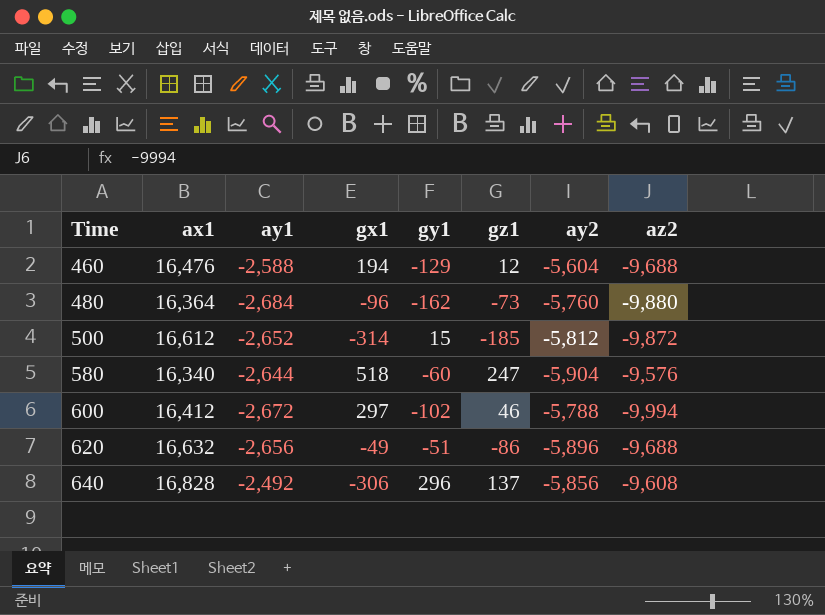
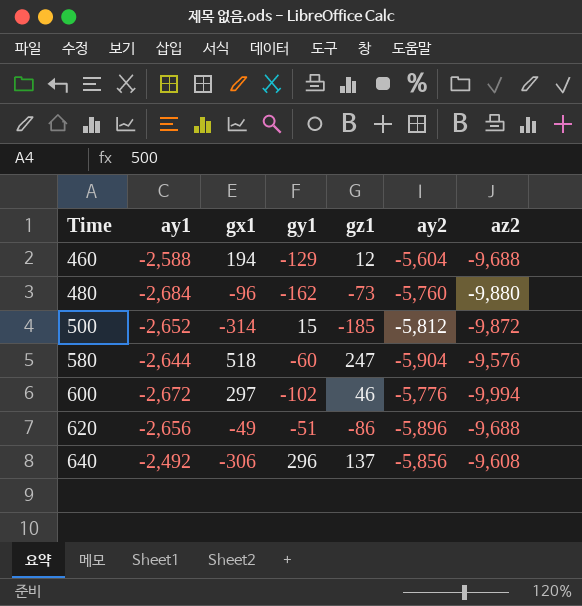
column ax1 | position: 2 -> none
600 | ay2: -5,788 -> -5,776

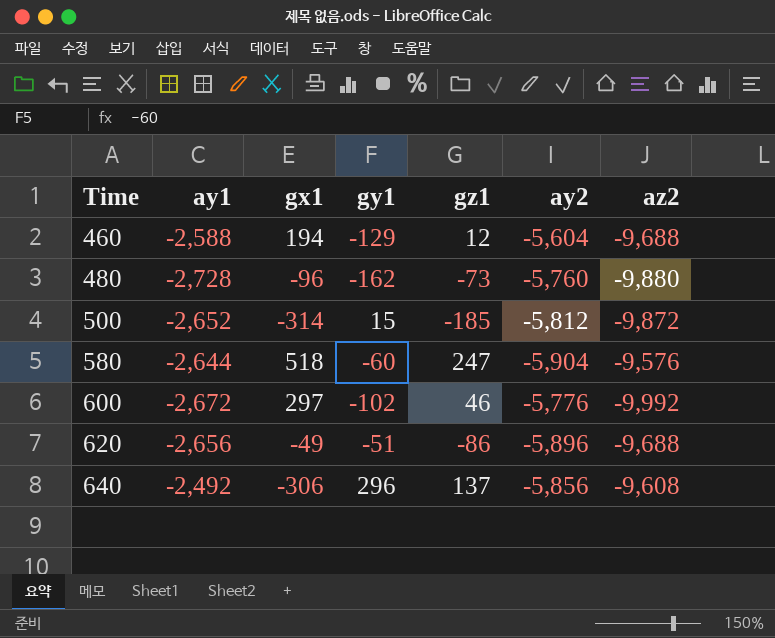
480 | ay1: -2,684 -> -2,728
600 | az2: -9,994 -> -9,992

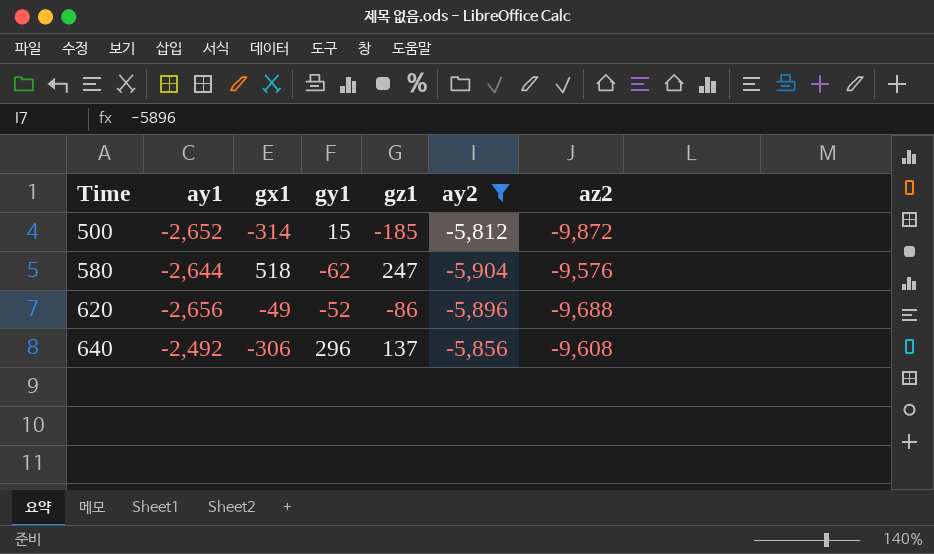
filter: none -> ay2 <= -5,812
580 | gy1: -60 -> -62
620 | gy1: -51 -> -52

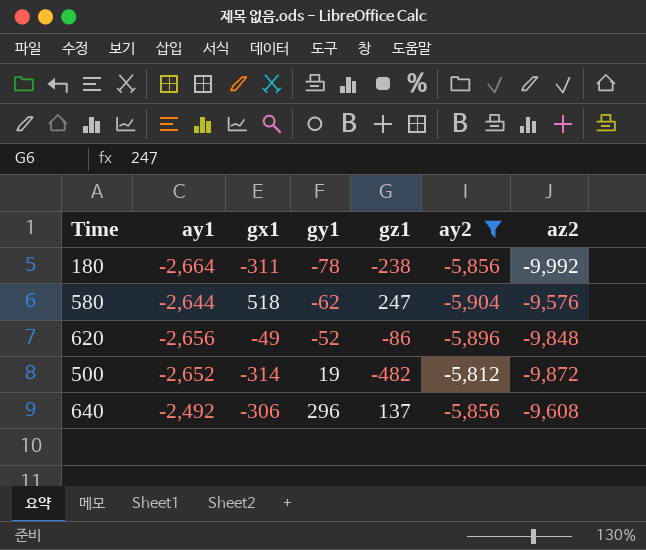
row order: Time ascending -> gy1 ascending
row 180: none -> -2,664 | -311 | -78 | -238 | -5,856 | -9,992
620 | az2: -9,688 -> -9,848
500 | gy1: 15 -> 19
500 | gz1: -185 -> -482

